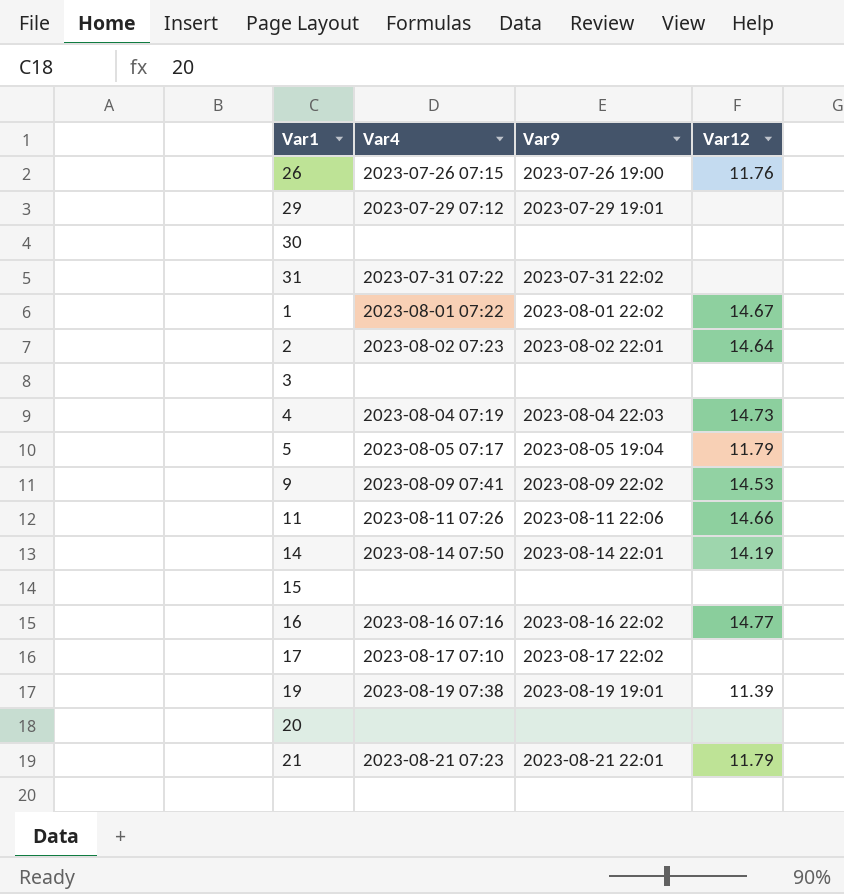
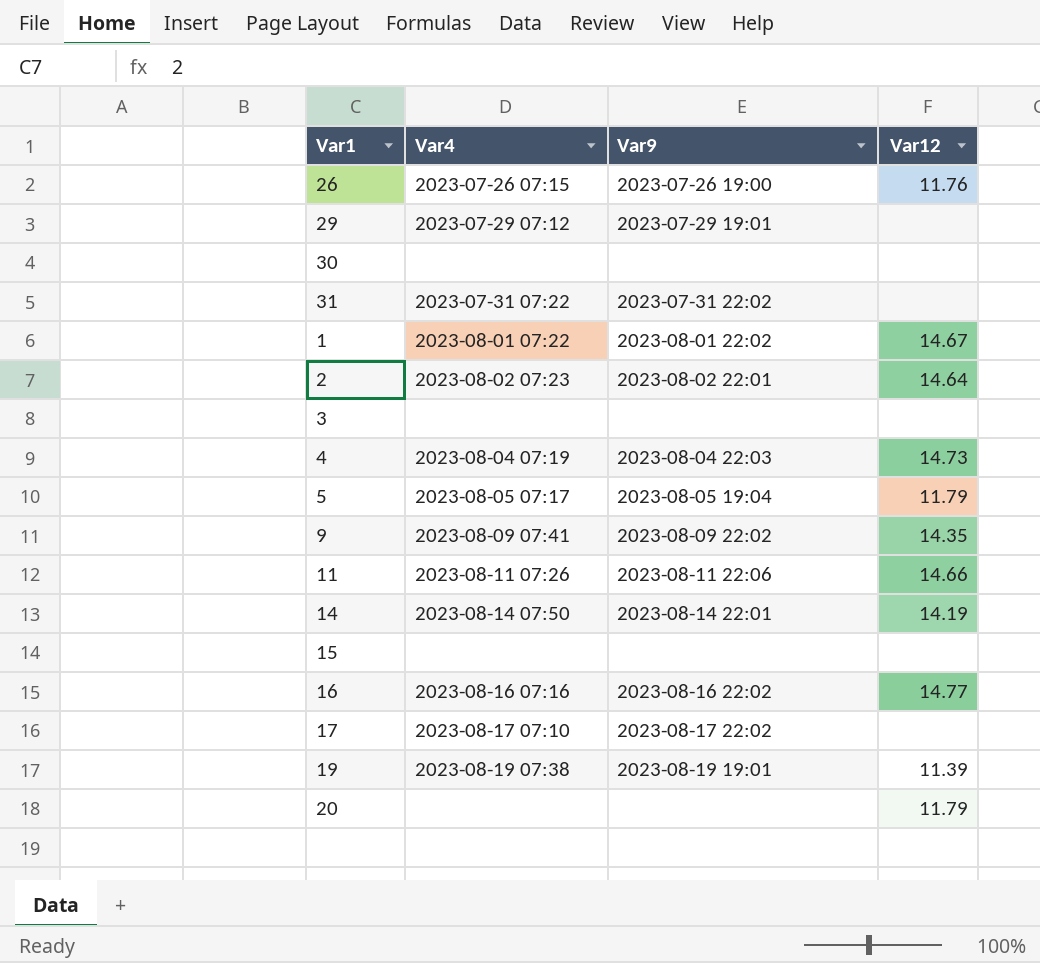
row 21: 2023-08-21 07:23 | 2023-08-21 22:01 | 11.79 -> none
9 | Var12: 14.53 -> 14.35
20 | Var12: none -> 11.79

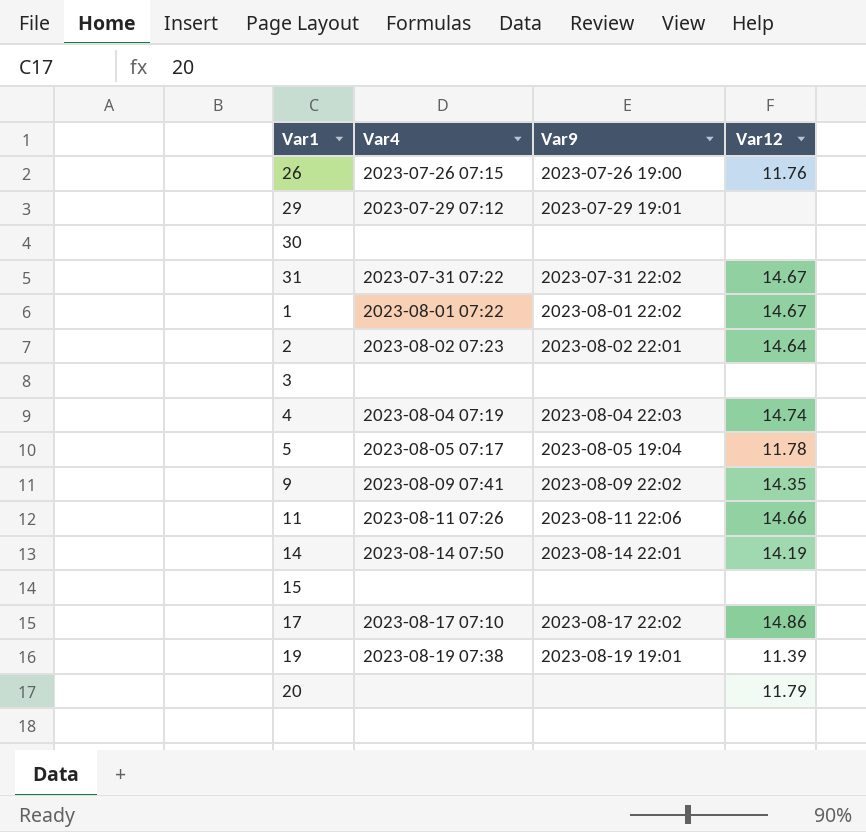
row 16: 2023-08-16 07:16 | 2023-08-16 22:02 | 14.77 -> none
31 | Var12: none -> 14.67
4 | Var12: 14.73 -> 14.74
5 | Var12: 11.79 -> 11.78
17 | Var12: none -> 14.86

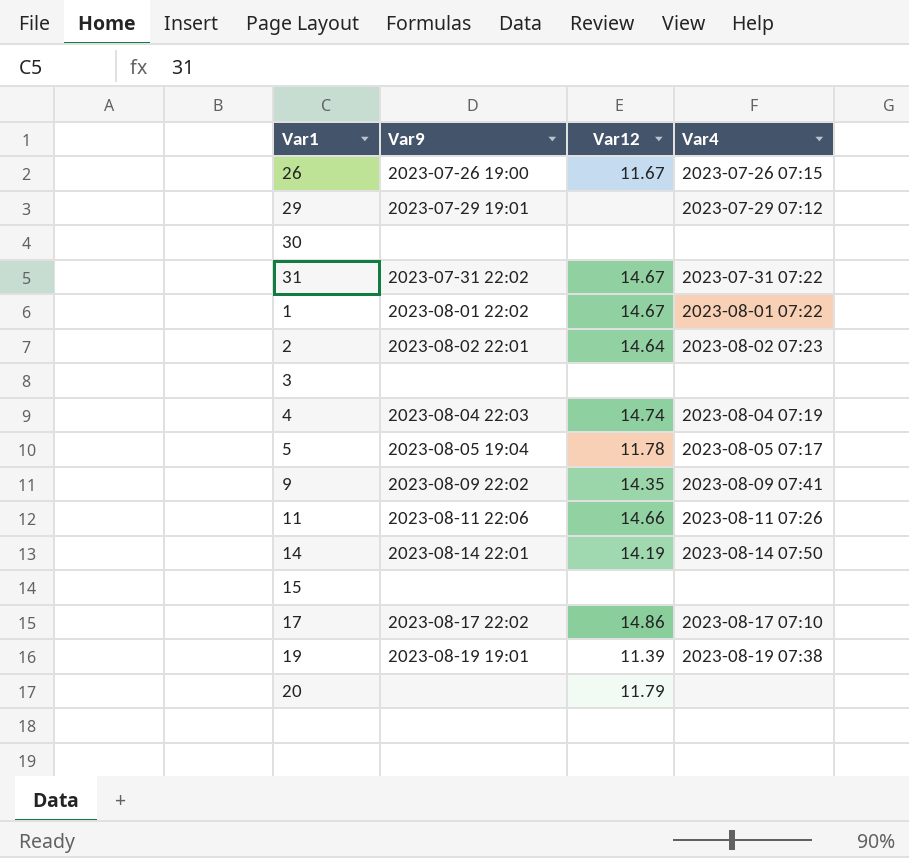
column Var4 | position: 2 -> 4
26 | Var12: 11.76 -> 11.67

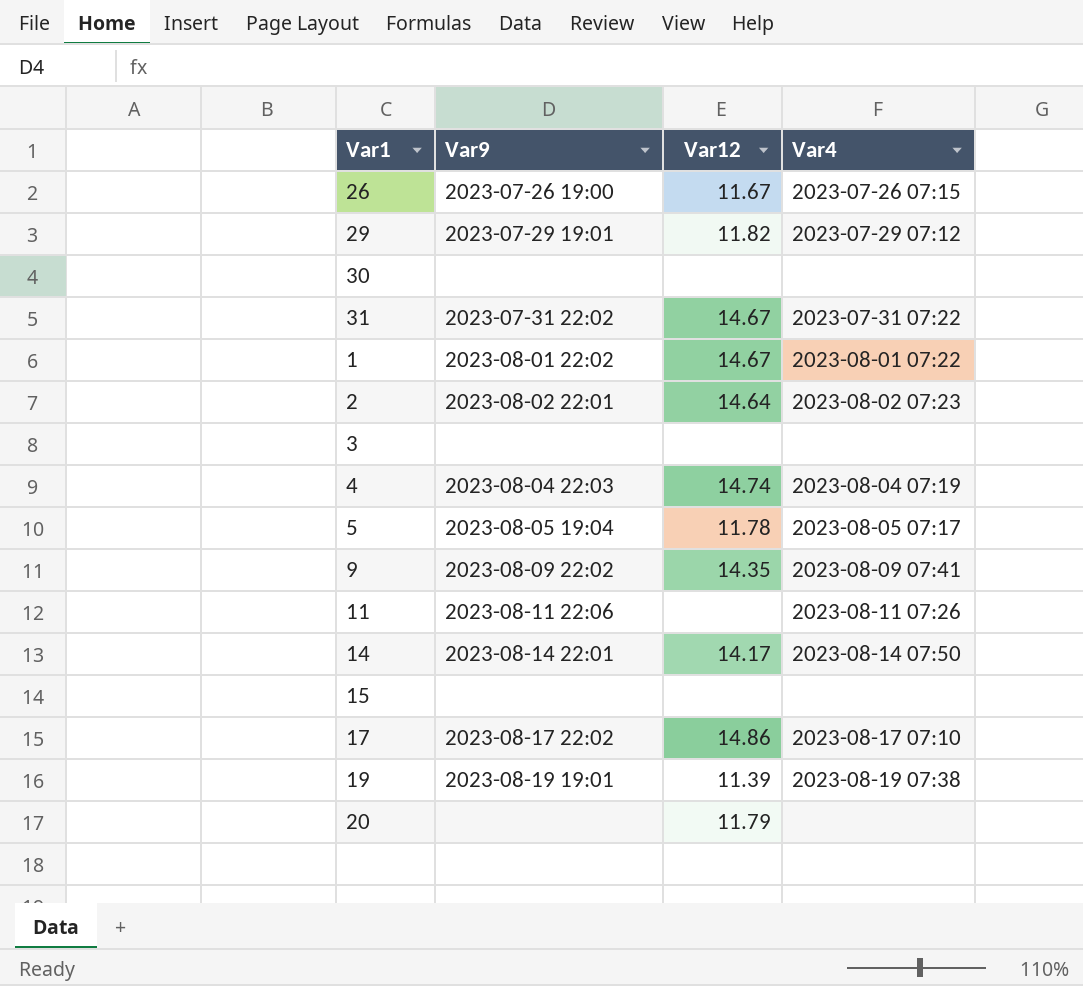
29 | Var12: none -> 11.82
11 | Var12: 14.66 -> none
14 | Var12: 14.19 -> 14.17

